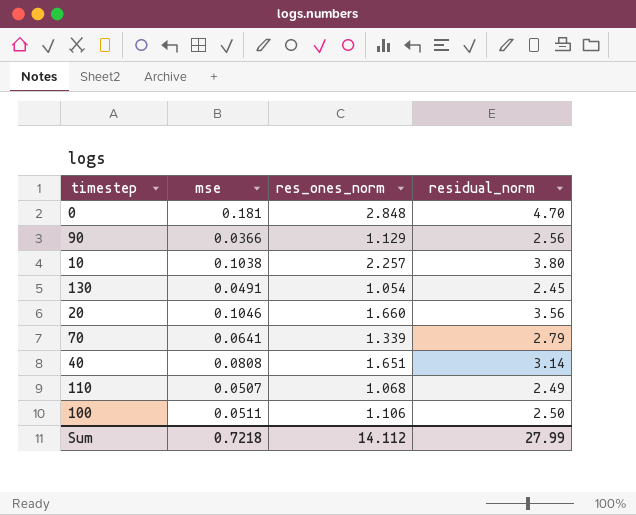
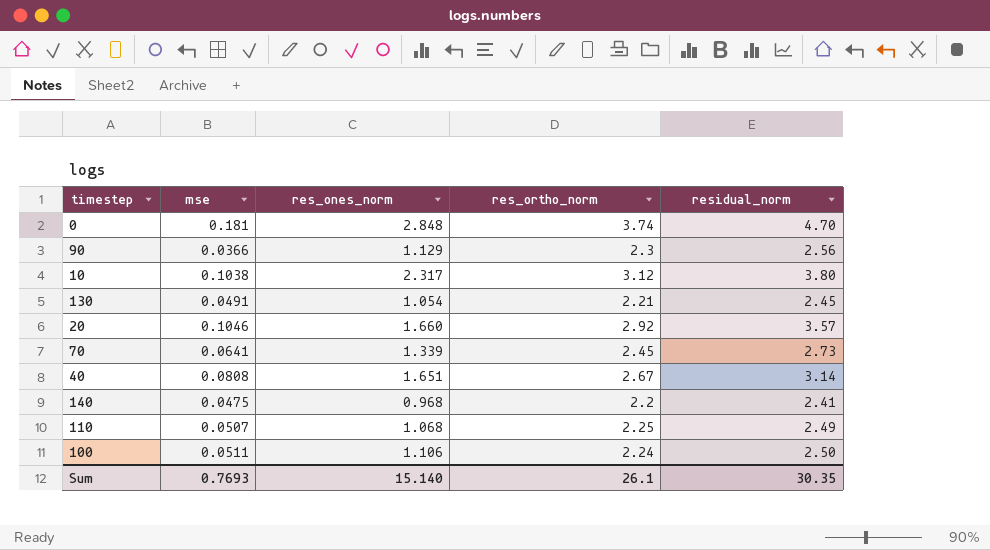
column res_ortho_norm | position: none -> 4
10 | res_ones_norm: 2.257 -> 2.317
20 | residual_norm: 3.56 -> 3.57
70 | residual_norm: 2.79 -> 2.73
row 140: none -> 0.0475 | 0.968 | 2.2 | 2.41
Sum | mse: 0.7218 -> 0.7693
Sum | res_ones_norm: 14.112 -> 15.140
Sum | residual_norm: 27.99 -> 30.35

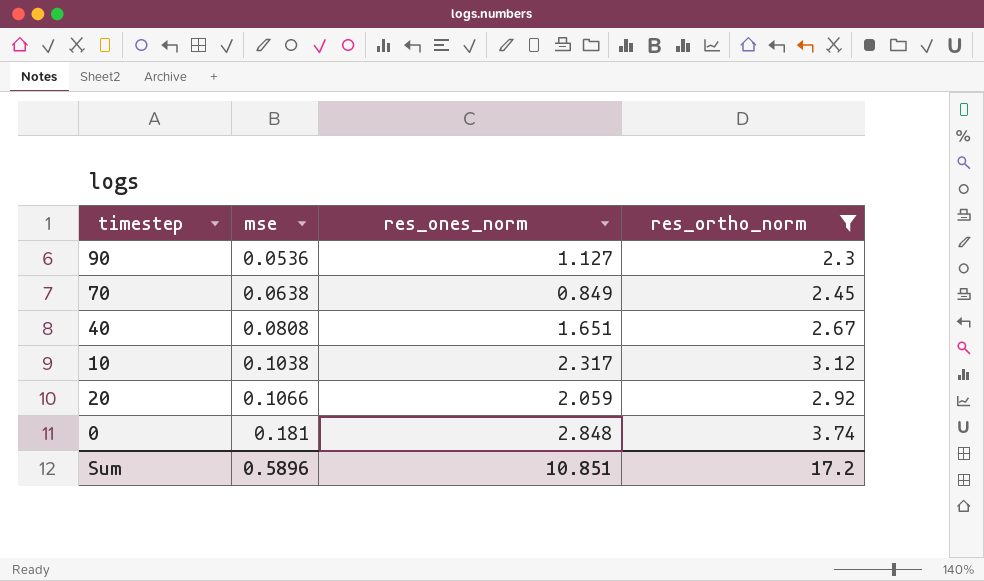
filter: none -> res_ortho_norm >= 2.3
row order: none -> mse ascending
column residual_norm | position: 5 -> none
90 | mse: 0.0366 -> 0.0536
90 | res_ones_norm: 1.129 -> 1.127
70 | mse: 0.0641 -> 0.0638
70 | res_ones_norm: 1.339 -> 0.849
20 | mse: 0.1046 -> 0.1066
20 | res_ones_norm: 1.660 -> 2.059
Sum | mse: 0.7693 -> 0.5896
Sum | res_ones_norm: 15.140 -> 10.851
Sum | res_ortho_norm: 26.1 -> 17.2

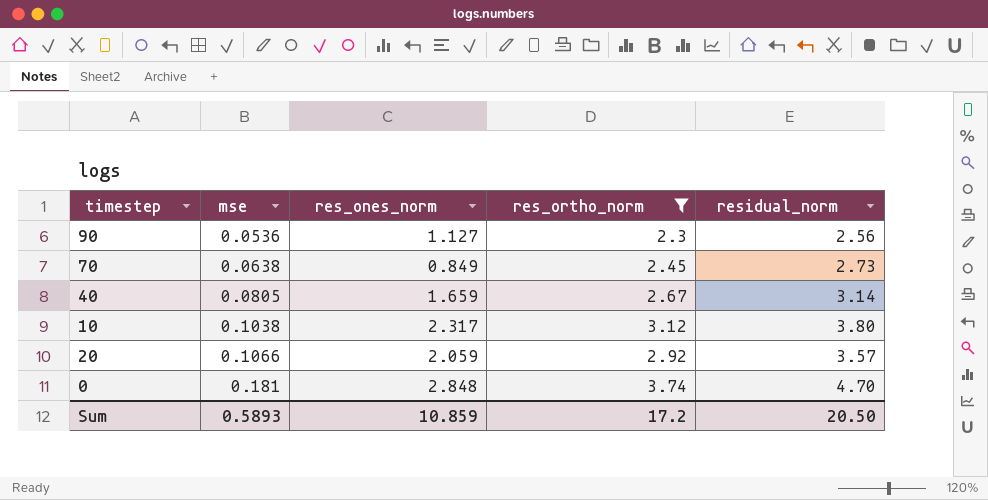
column residual_norm | position: none -> 5
40 | mse: 0.0808 -> 0.0805
40 | res_ones_norm: 1.651 -> 1.659
Sum | mse: 0.5896 -> 0.5893
Sum | res_ones_norm: 10.851 -> 10.859

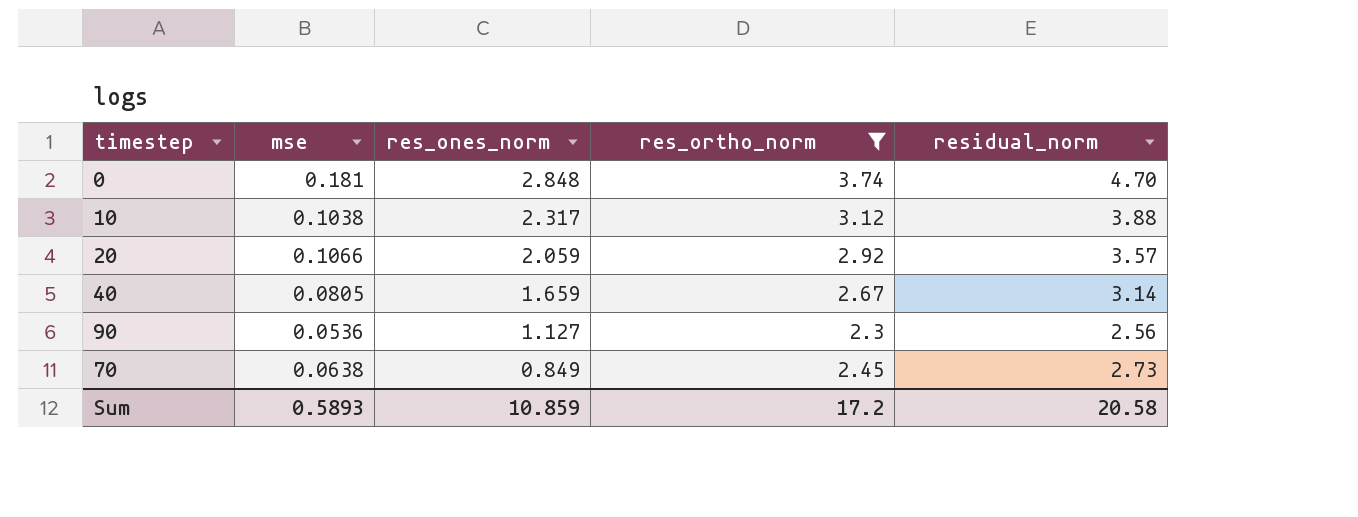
row order: mse ascending -> res_ones_norm descending
10 | residual_norm: 3.80 -> 3.88
Sum | residual_norm: 20.50 -> 20.58

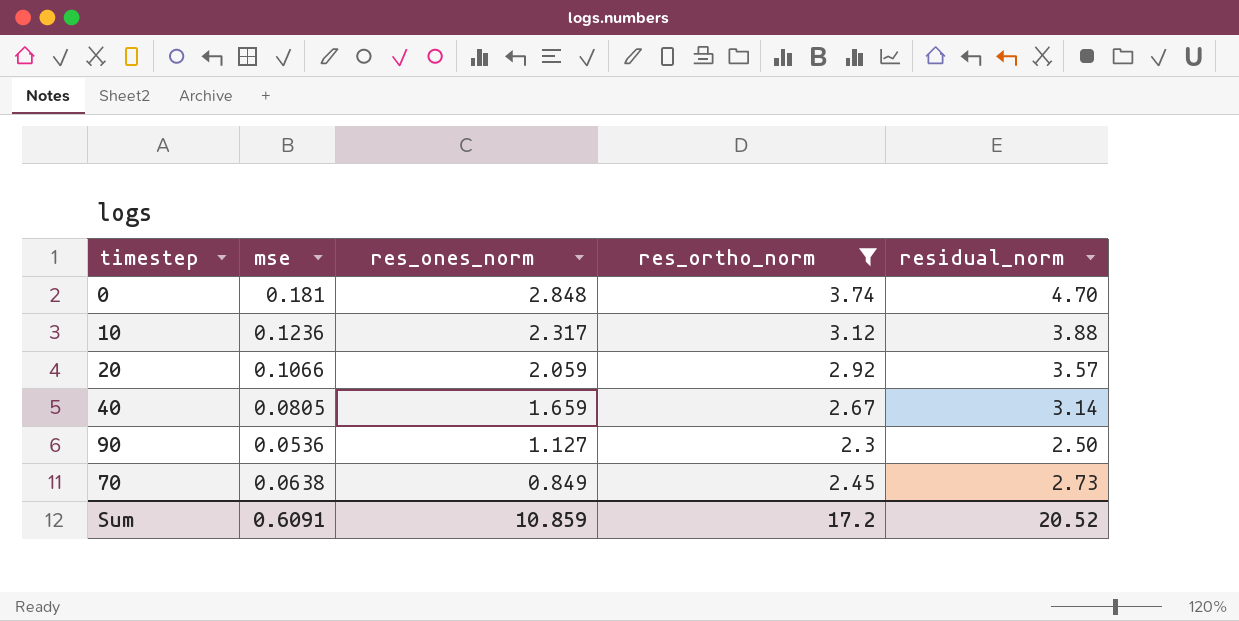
10 | mse: 0.1038 -> 0.1236
90 | residual_norm: 2.56 -> 2.50
Sum | mse: 0.5893 -> 0.6091
Sum | residual_norm: 20.58 -> 20.52

